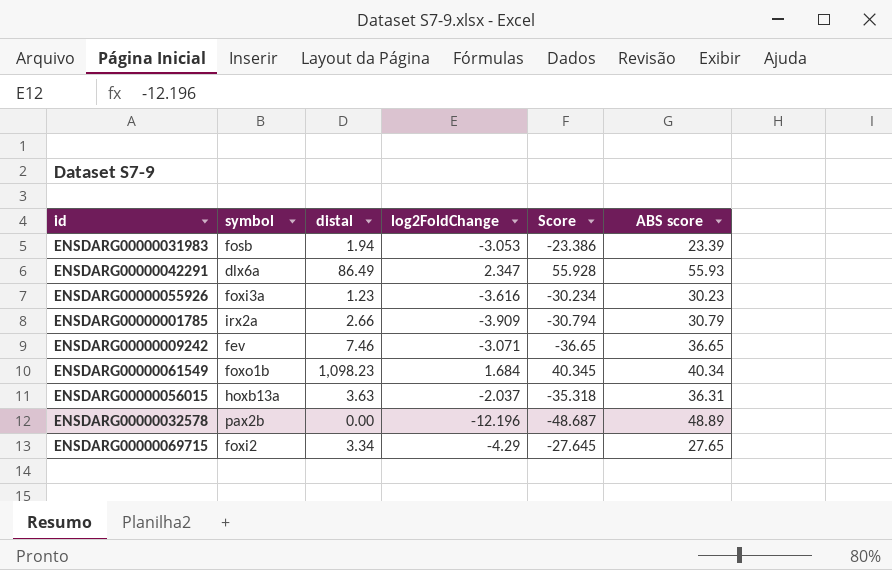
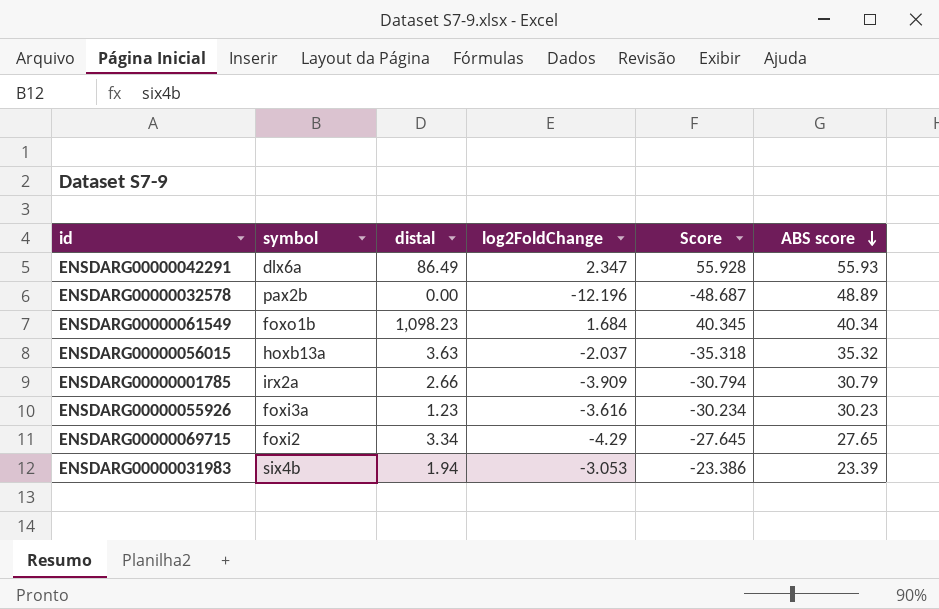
row order: none -> ABS score descending
row ENSDARG00000009242: fev | 7.46 | -3.071 | -36.65 | 36.65 -> none
ENSDARG00000056015 | ABS score: 36.31 -> 35.32
ENSDARG00000031983 | symbol: fosb -> six4b

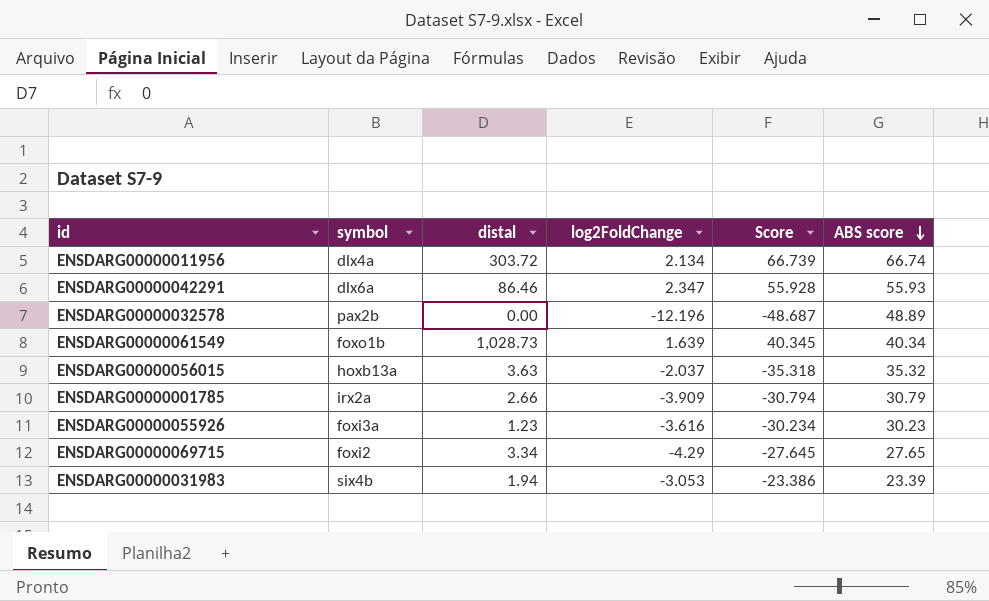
row ENSDARG00000011956: none -> dlx4a | 303.72 | 2.134 | 66.739 | 66.74
ENSDARG00000042291 | distal: 86.49 -> 86.46
ENSDARG00000061549 | distal: 1,098.23 -> 1,028.73
ENSDARG00000061549 | log2FoldChange: 1.684 -> 1.639

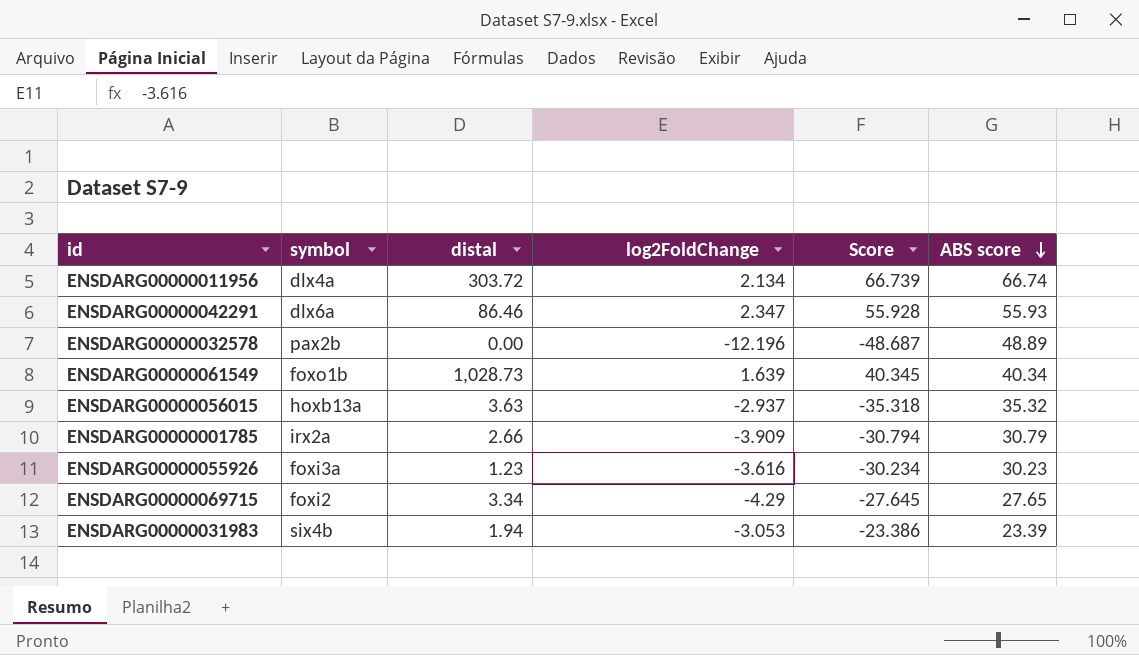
ENSDARG00000056015 | log2FoldChange: -2.037 -> -2.937

